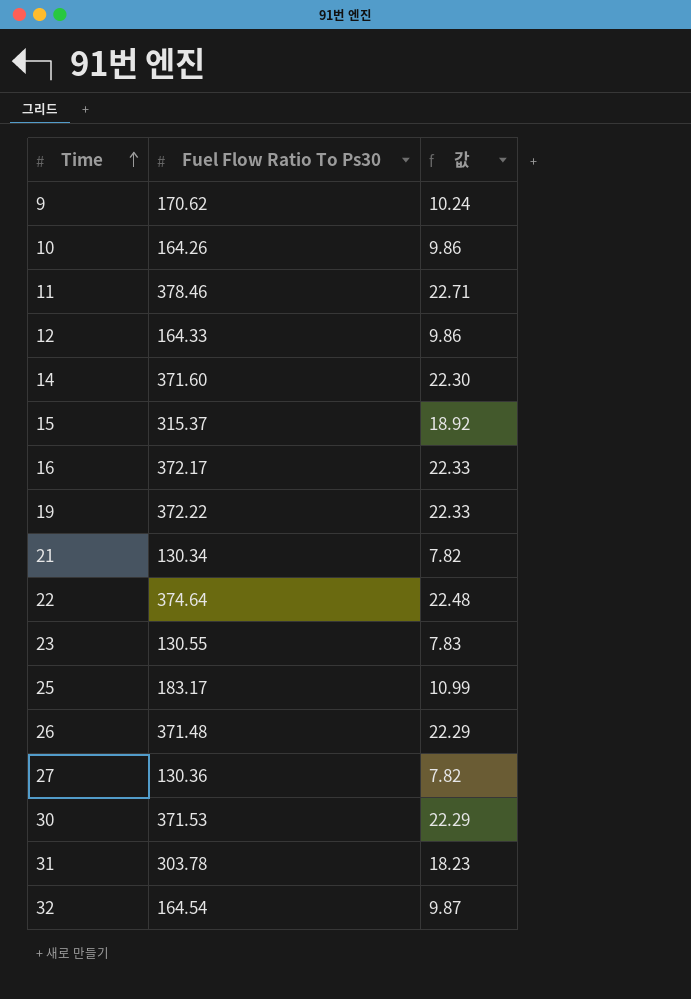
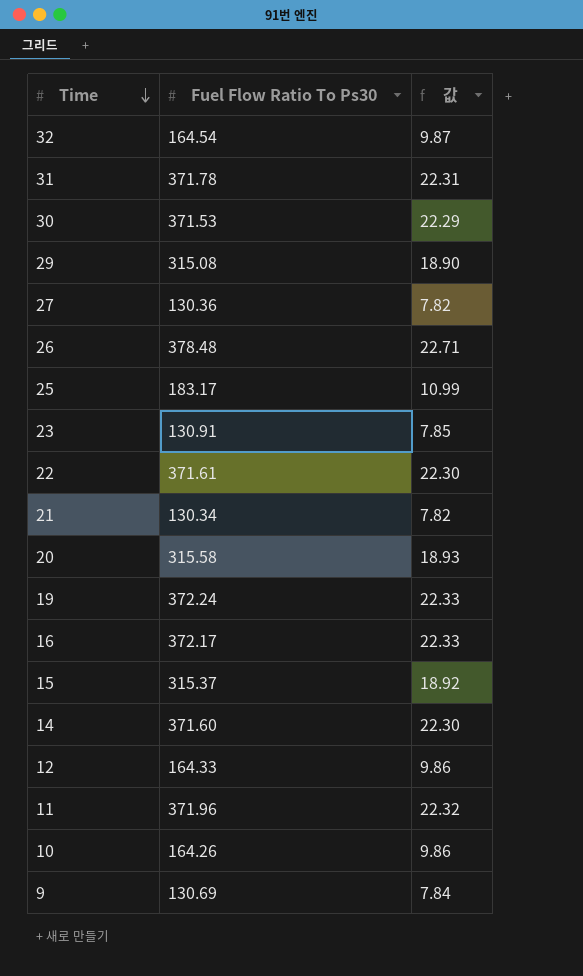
row order: Time ascending -> Time descending
31 | Fuel Flow Ratio To Ps30: 303.78 -> 371.78
31 | 값: 18.23 -> 22.31
row 29: none -> 315.08 | 18.90
26 | Fuel Flow Ratio To Ps30: 371.48 -> 378.48
26 | 값: 22.29 -> 22.71
23 | Fuel Flow Ratio To Ps30: 130.55 -> 130.91
23 | 값: 7.83 -> 7.85
22 | Fuel Flow Ratio To Ps30: 374.64 -> 371.61
22 | 값: 22.48 -> 22.30
row 20: none -> 315.58 | 18.93
19 | Fuel Flow Ratio To Ps30: 372.22 -> 372.24
11 | Fuel Flow Ratio To Ps30: 378.46 -> 371.96
11 | 값: 22.71 -> 22.32
9 | Fuel Flow Ratio To Ps30: 170.62 -> 130.69
9 | 값: 10.24 -> 7.84

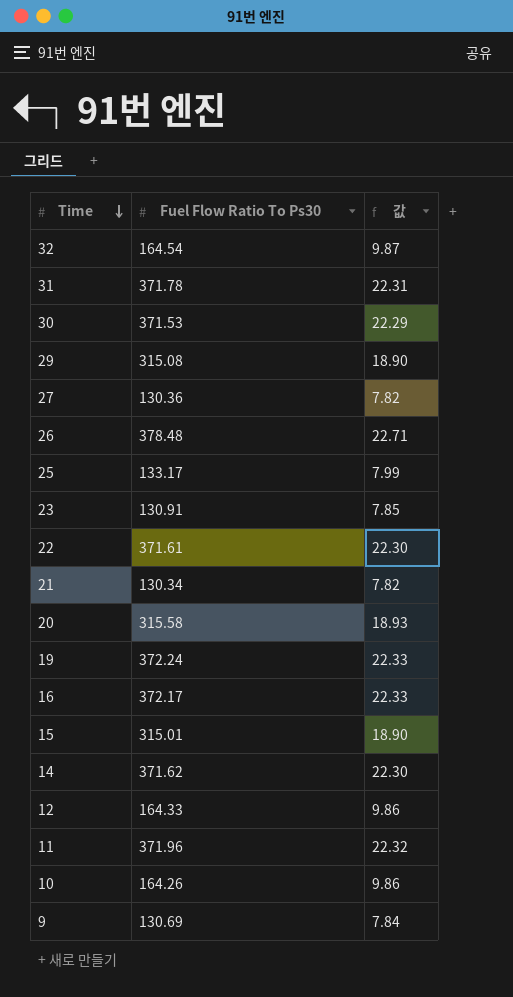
25 | Fuel Flow Ratio To Ps30: 183.17 -> 133.17
25 | 값: 10.99 -> 7.99
15 | Fuel Flow Ratio To Ps30: 315.37 -> 315.01
15 | 값: 18.92 -> 18.90
14 | Fuel Flow Ratio To Ps30: 371.60 -> 371.62

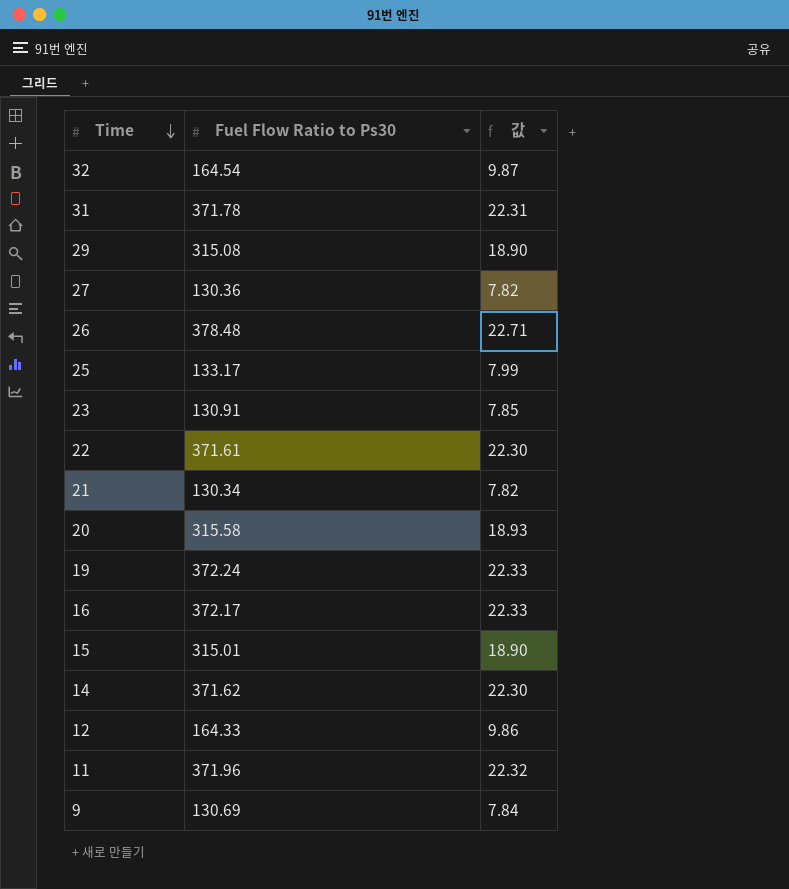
column name: Fuel Flow Ratio To Ps30 -> Fuel Flow Ratio to Ps30
row 30: 371.53 | 22.29 -> none
row 10: 164.26 | 9.86 -> none

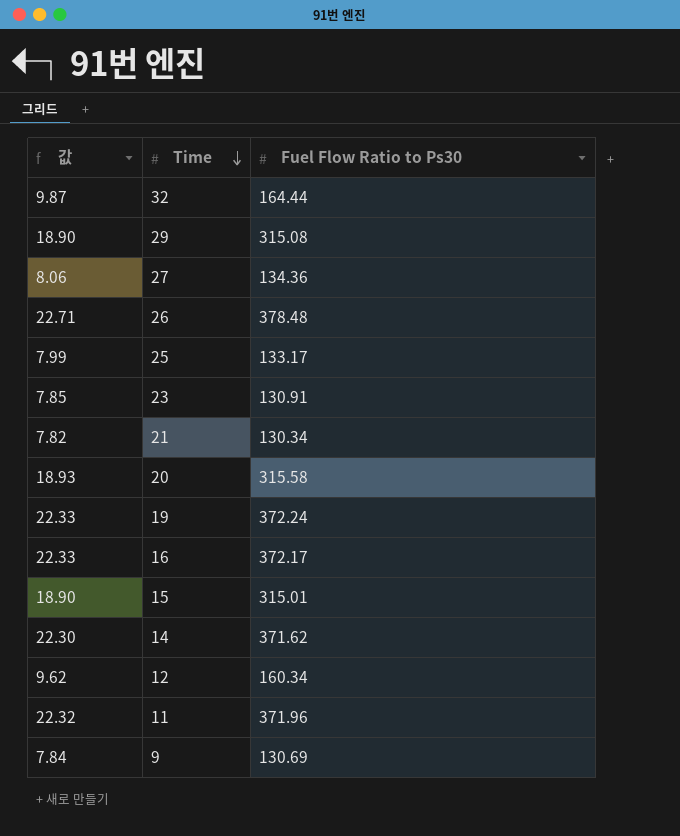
column 값 | position: 3 -> 1
row 31: 371.78 | 22.31 -> none
row 22: 371.61 | 22.30 -> none
32 | Fuel Flow Ratio to Ps30: 164.54 -> 164.44
27 | 값: 7.82 -> 8.06
27 | Fuel Flow Ratio to Ps30: 130.36 -> 134.36
12 | 값: 9.86 -> 9.62
12 | Fuel Flow Ratio to Ps30: 164.33 -> 160.34

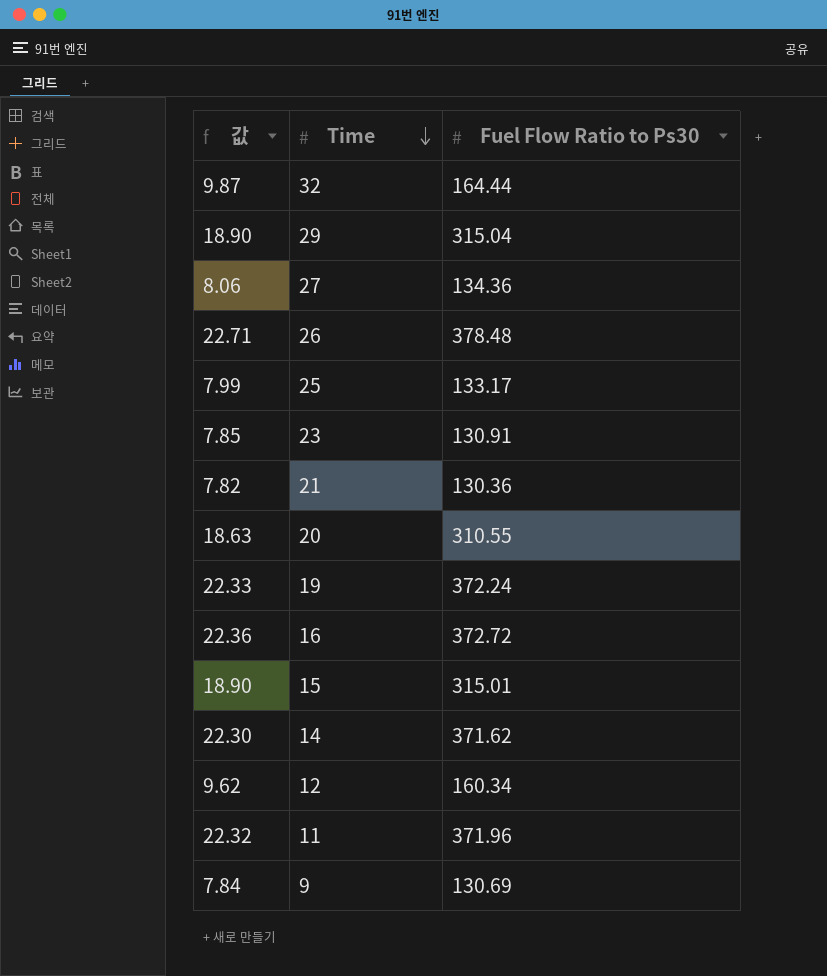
29 | Fuel Flow Ratio to Ps30: 315.08 -> 315.04
21 | Fuel Flow Ratio to Ps30: 130.34 -> 130.36
20 | 값: 18.93 -> 18.63
20 | Fuel Flow Ratio to Ps30: 315.58 -> 310.55
16 | 값: 22.33 -> 22.36
16 | Fuel Flow Ratio to Ps30: 372.17 -> 372.72

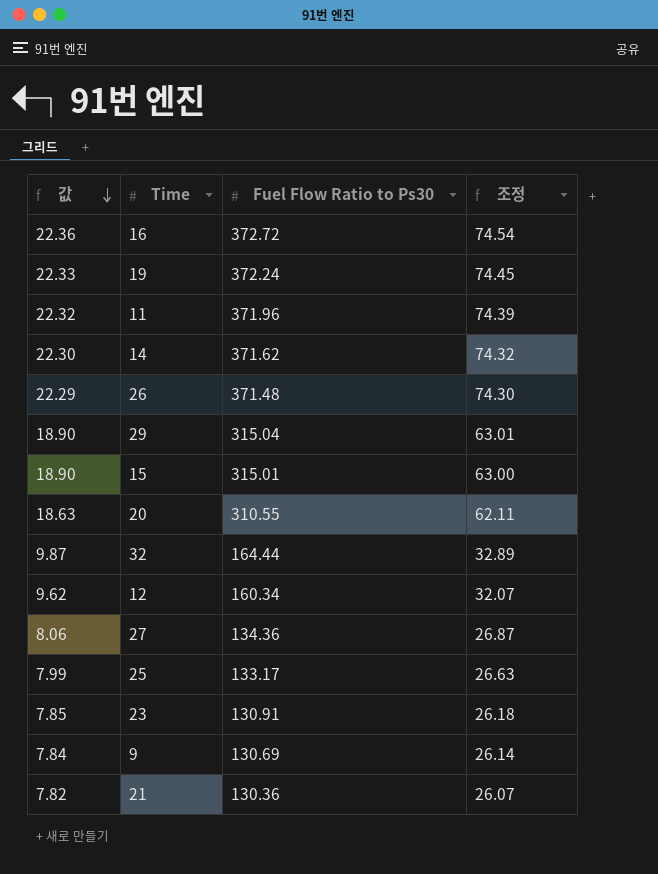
row order: Time descending -> 값 descending
column 조정 | formula: none -> [Fuel Flow Ratio to Ps30] * 0.2
26 | 값: 22.71 -> 22.29
26 | Fuel Flow Ratio to Ps30: 378.48 -> 371.48

